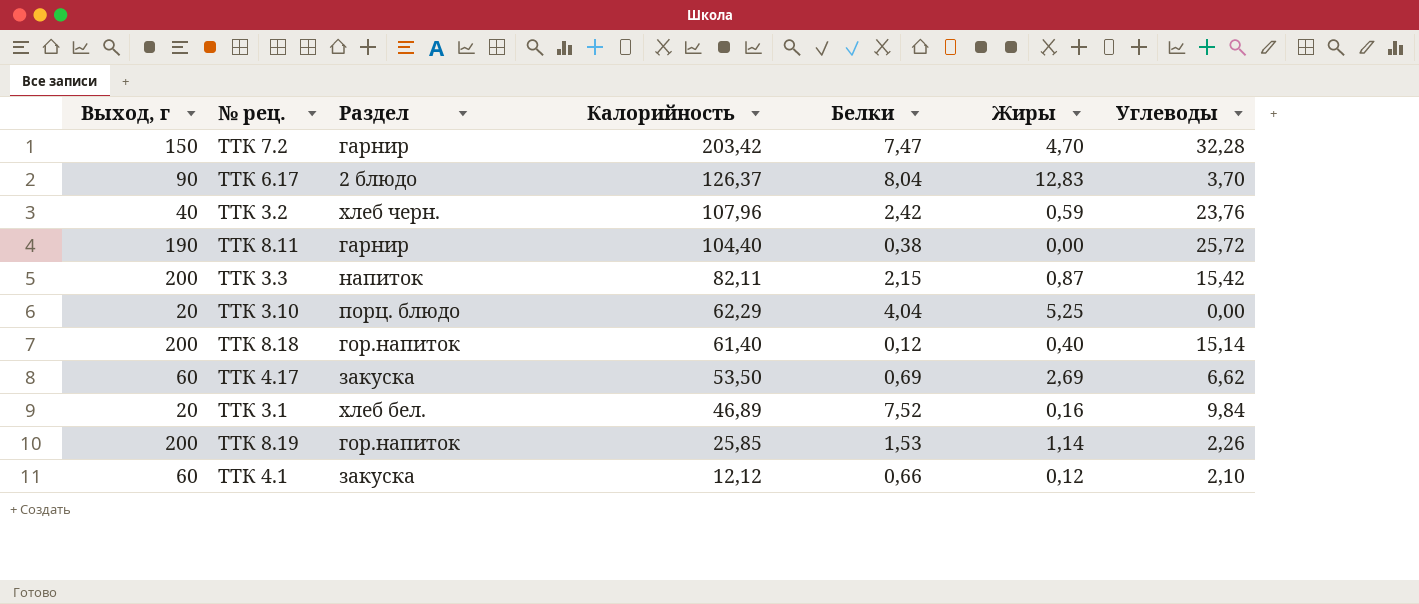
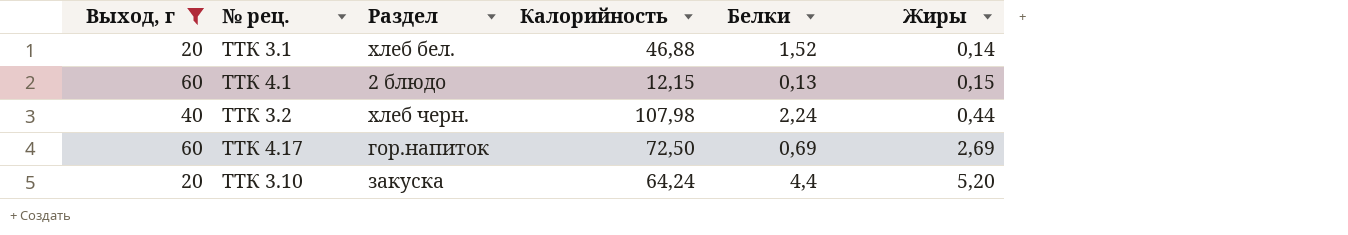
filter: none -> Выход, г <= 60
row order: Калорийность descending -> Жиры ascending
column Углеводы | position: 7 -> none
ТТК 3.1 | Калорийность: 46,89 -> 46,88
ТТК 3.1 | Белки: 7,52 -> 1,52
ТТК 3.1 | Жиры: 0,16 -> 0,14
ТТК 4.1 | Раздел: закуска -> 2 блюдо
ТТК 4.1 | Калорийность: 12,12 -> 12,15
ТТК 4.1 | Белки: 0,66 -> 0,13
ТТК 4.1 | Жиры: 0,12 -> 0,15
ТТК 3.2 | Калорийность: 107,96 -> 107,98
ТТК 3.2 | Белки: 2,42 -> 2,24
ТТК 3.2 | Жиры: 0,59 -> 0,44
ТТК 4.17 | Раздел: закуска -> гор.напиток
ТТК 4.17 | Калорийность: 53,50 -> 72,50
ТТК 3.10 | Раздел: порц. блюдо -> закуска
ТТК 3.10 | Калорийность: 62,29 -> 64,24
ТТК 3.10 | Белки: 4,04 -> 4,4
ТТК 3.10 | Жиры: 5,25 -> 5,20

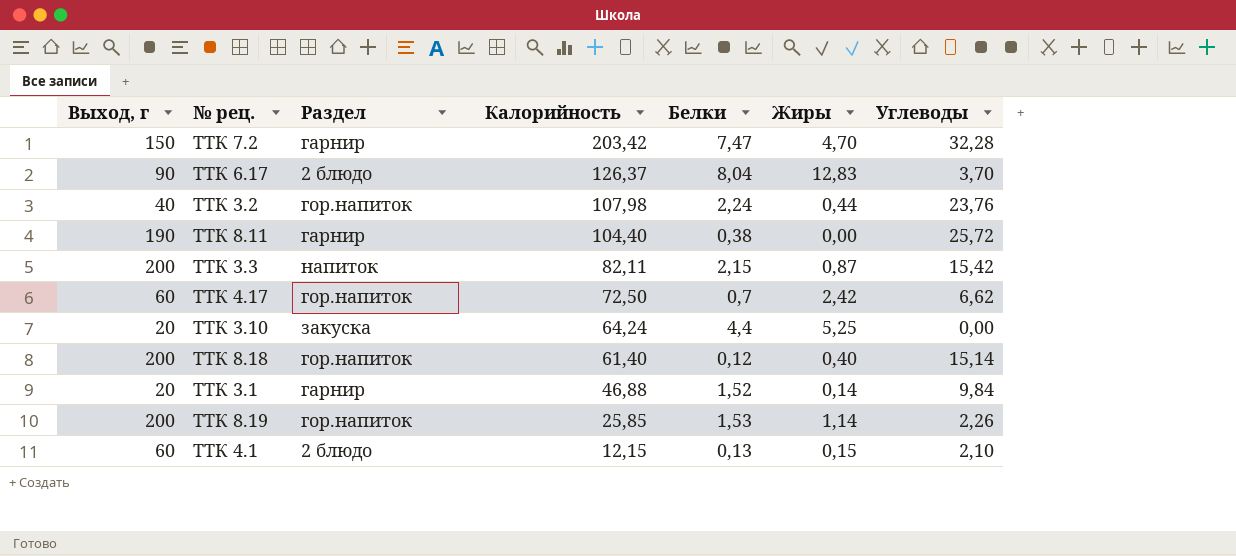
filter: Выход, г <= 60 -> none
row order: Жиры ascending -> Калорийность descending
column Углеводы | position: none -> 7
ТТК 3.2 | Раздел: хлеб черн. -> гор.напиток
ТТК 4.17 | Белки: 0,69 -> 0,7
ТТК 4.17 | Жиры: 2,69 -> 2,42
ТТК 3.10 | Жиры: 5,20 -> 5,25
ТТК 3.1 | Раздел: хлеб бел. -> гарнир

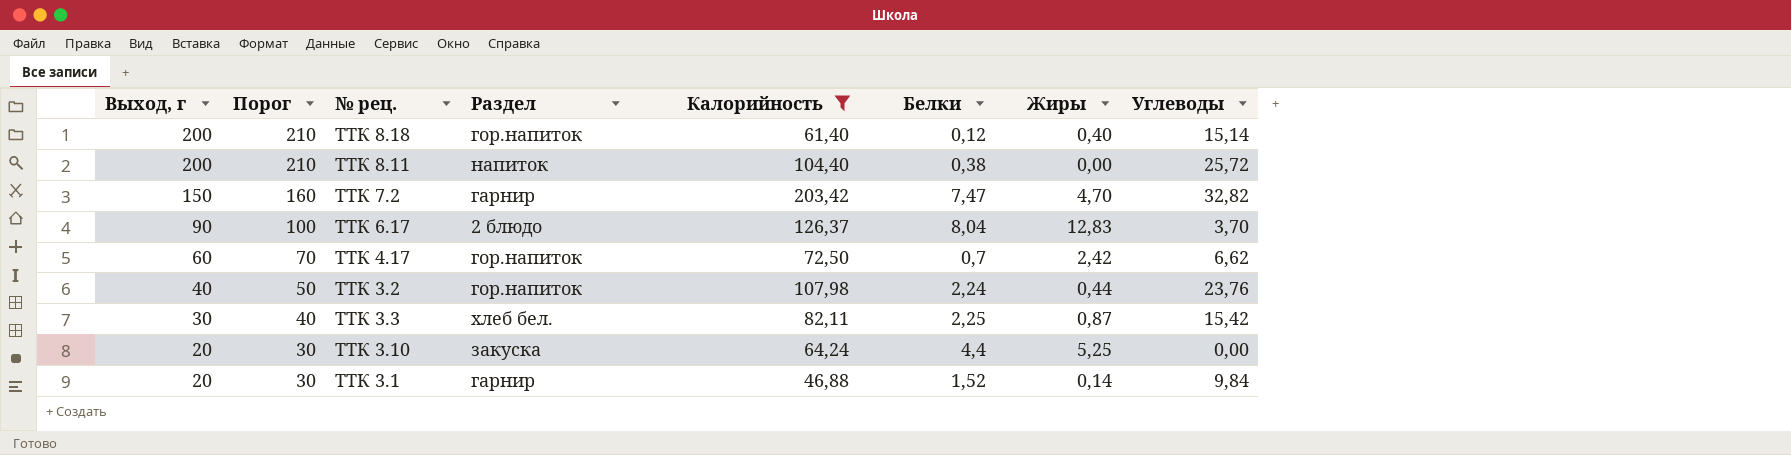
filter: none -> Калорийность >= 46,88
row order: Калорийность descending -> Выход, г descending
column Порог | formula: none -> [Выход, г] + 10
ТТК 8.11 | Выход, г: 190 -> 200
ТТК 8.11 | Раздел: гарнир -> напиток
ТТК 7.2 | Углеводы: 32,28 -> 32,82
ТТК 3.3 | Выход, г: 200 -> 30
ТТК 3.3 | Раздел: напиток -> хлеб бел.
ТТК 3.3 | Белки: 2,15 -> 2,25

